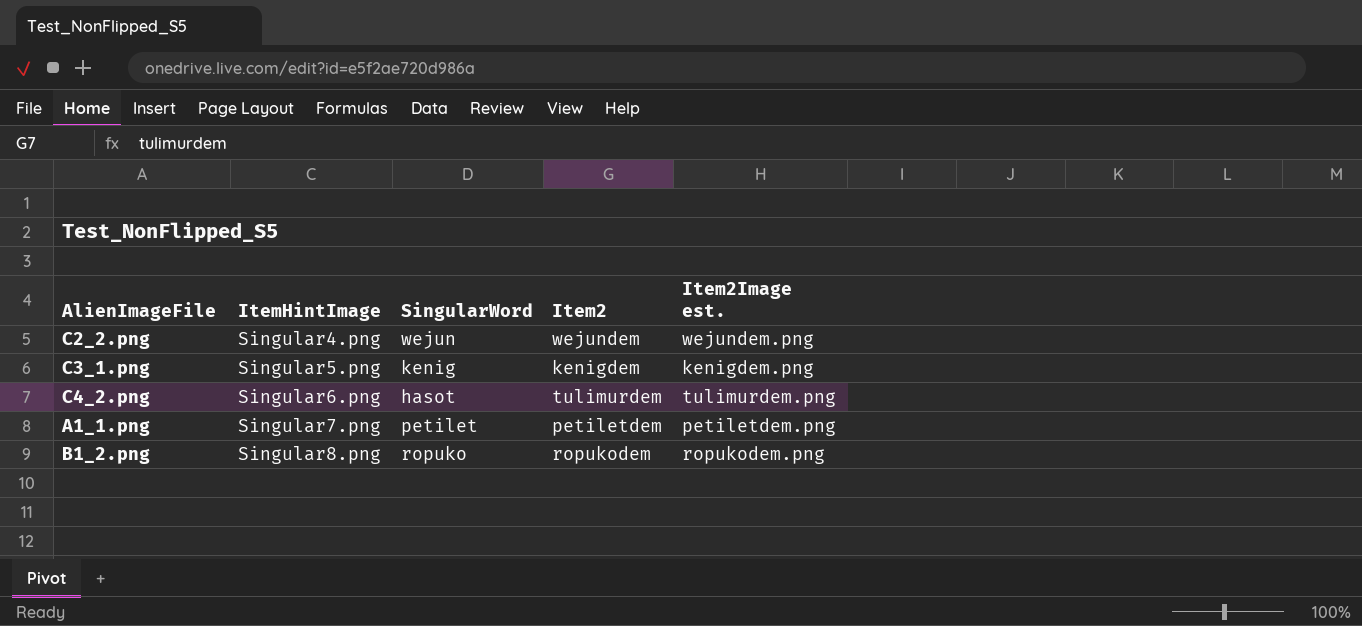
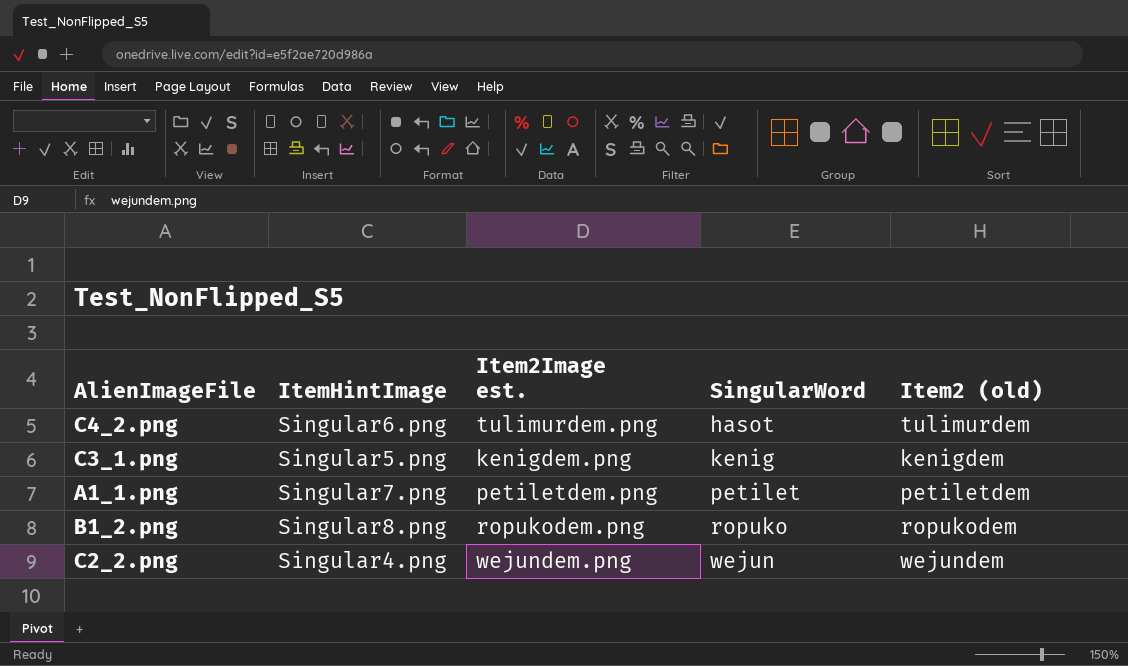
row order: ItemHintImage ascending -> SingularWord ascending
column Item2Image est. | position: 5 -> 3
column name: Item2 -> Item2 (old)

